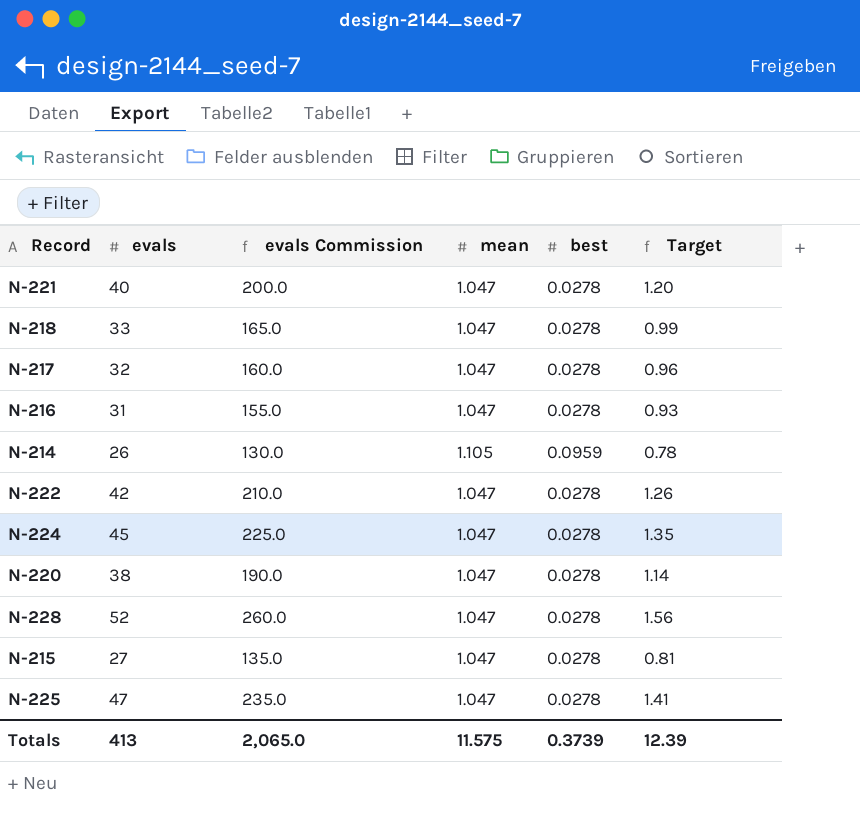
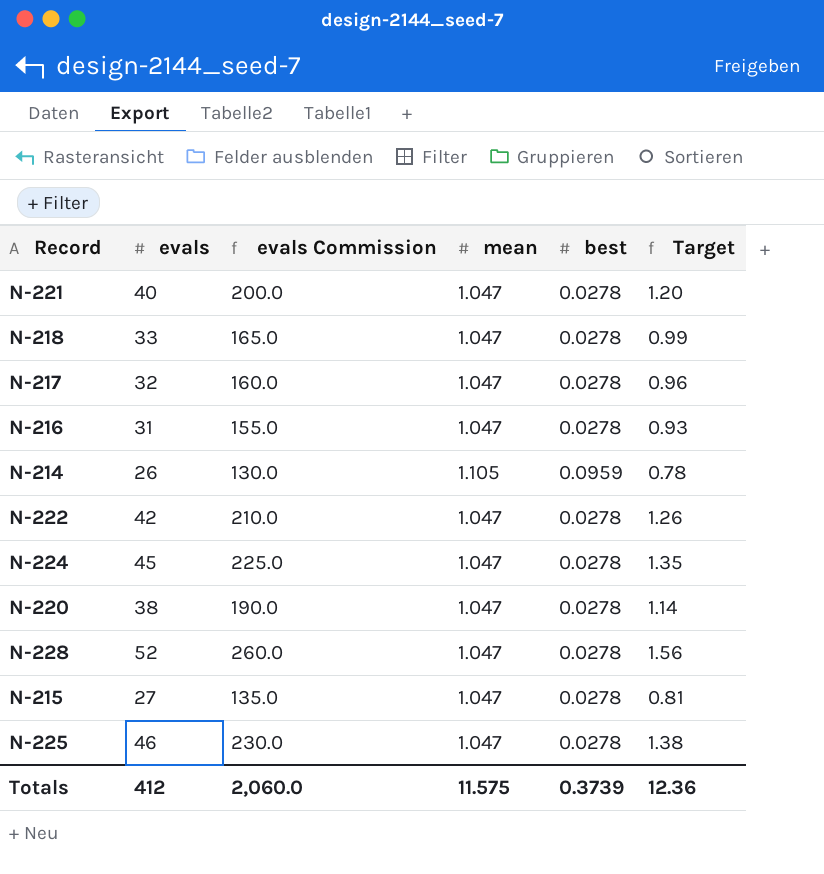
N-225 | evals: 47 -> 46
N-225 | evals Commission: 235.0 -> 230.0
N-225 | Target: 1.41 -> 1.38
Totals | evals: 413 -> 412
Totals | evals Commission: 2,065.0 -> 2,060.0
Totals | Target: 12.39 -> 12.36

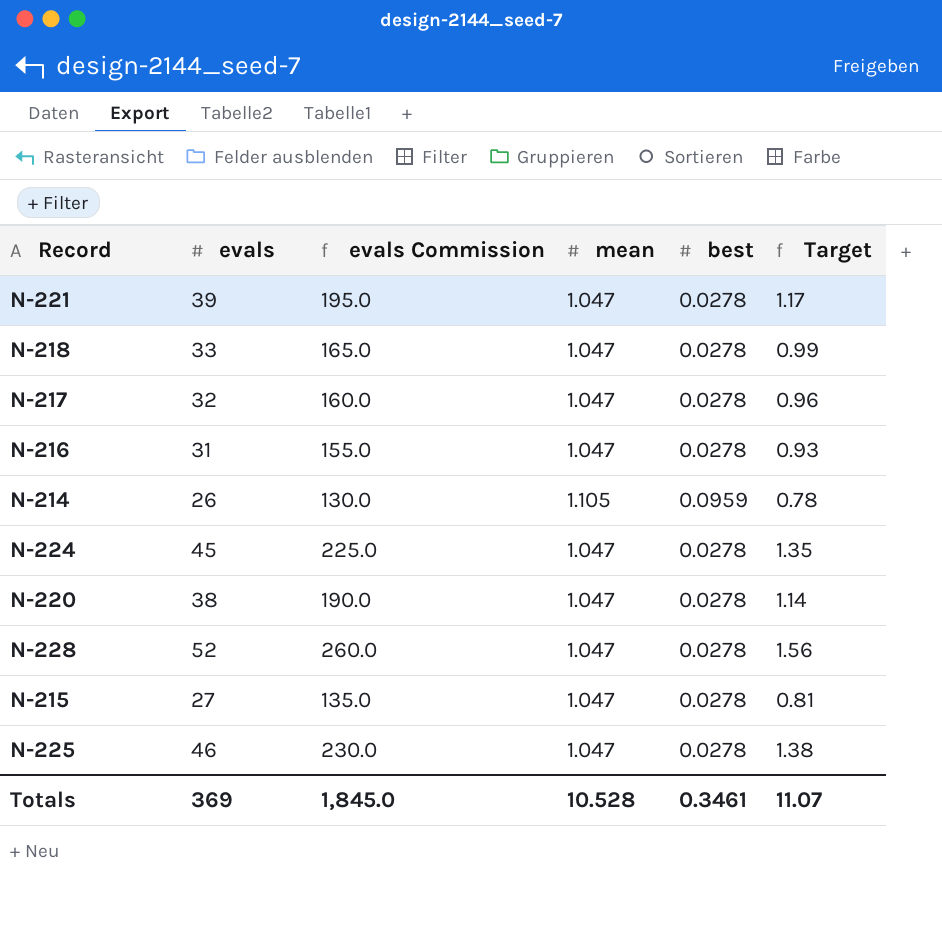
row N-222: 42 | 210.0 | 1.047 | 0.0278 | 1.26 -> none
N-221 | evals: 40 -> 39
N-221 | evals Commission: 200.0 -> 195.0
N-221 | Target: 1.20 -> 1.17
Totals | evals: 412 -> 369
Totals | evals Commission: 2,060.0 -> 1,845.0
Totals | mean: 11.575 -> 10.528
Totals | best: 0.3739 -> 0.3461
Totals | Target: 12.36 -> 11.07

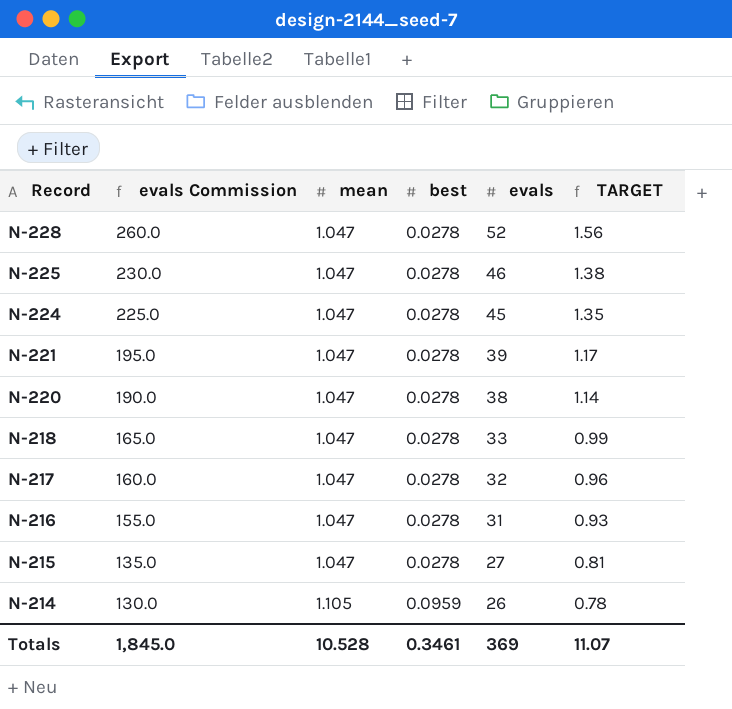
row order: none -> Record descending
column evals | position: 2 -> 5
column name: Target -> TARGET

